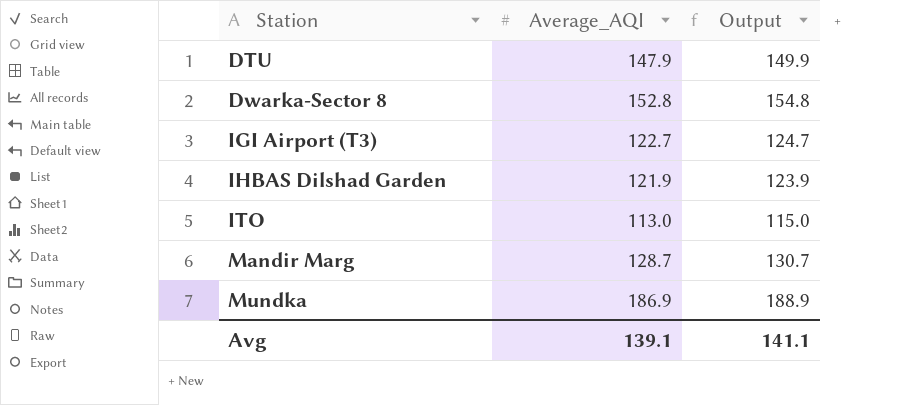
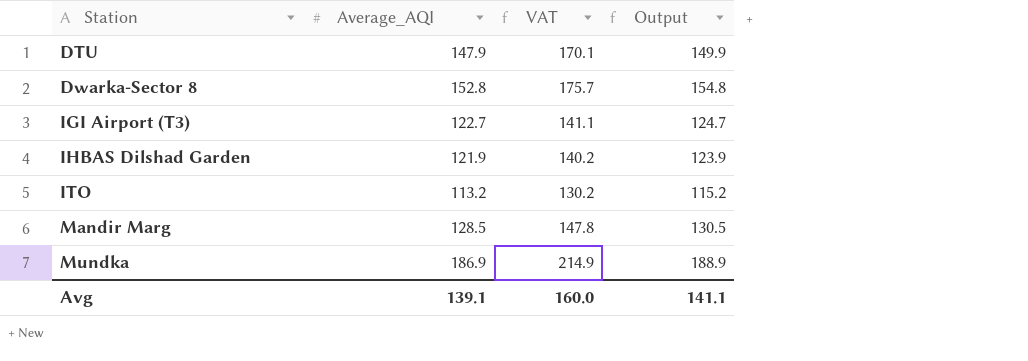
column VAT | formula: none -> [Average_AQI] * 1.15
ITO | Average_AQI: 113.0 -> 113.2
ITO | Output: 115.0 -> 115.2
Mandir Marg | Average_AQI: 128.7 -> 128.5
Mandir Marg | Output: 130.7 -> 130.5

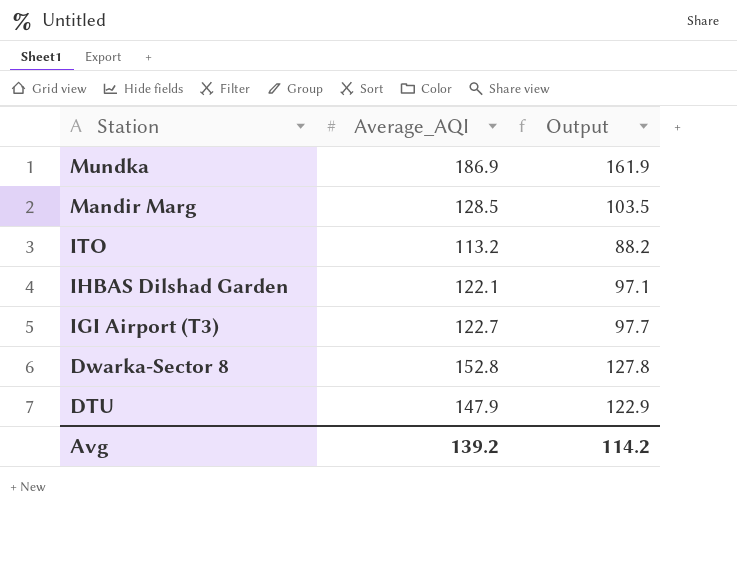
row order: Station ascending -> Station descending
column VAT | formula: [Average_AQI] * 1.15 -> none
column Output | formula: [Average_AQI] + 2 -> [Average_AQI] - 25
IHBAS Dilshad Garden | Average_AQI: 121.9 -> 122.1
Avg | Average_AQI: 139.1 -> 139.2
Avg | Output: 141.1 -> 114.2

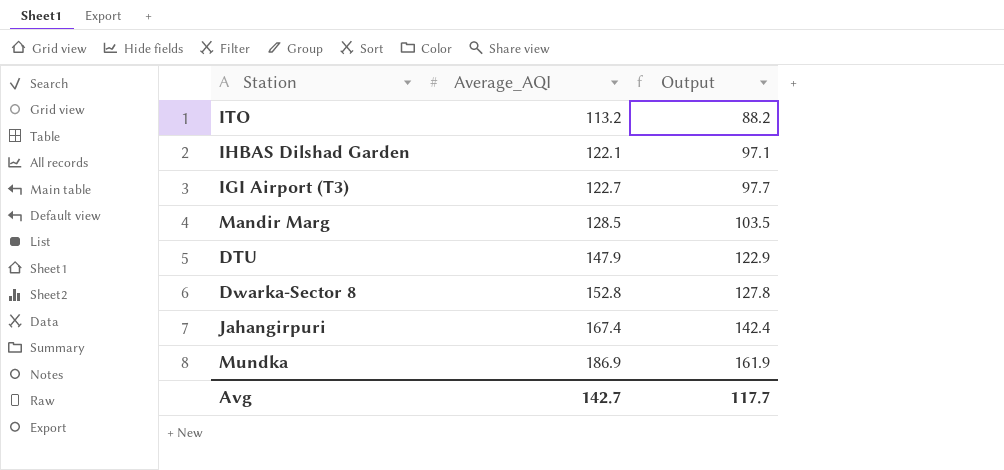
row order: Station descending -> Average_AQI ascending
row Jahangirpuri: none -> 167.4 | 142.4
Avg | Average_AQI: 139.2 -> 142.7
Avg | Output: 114.2 -> 117.7

